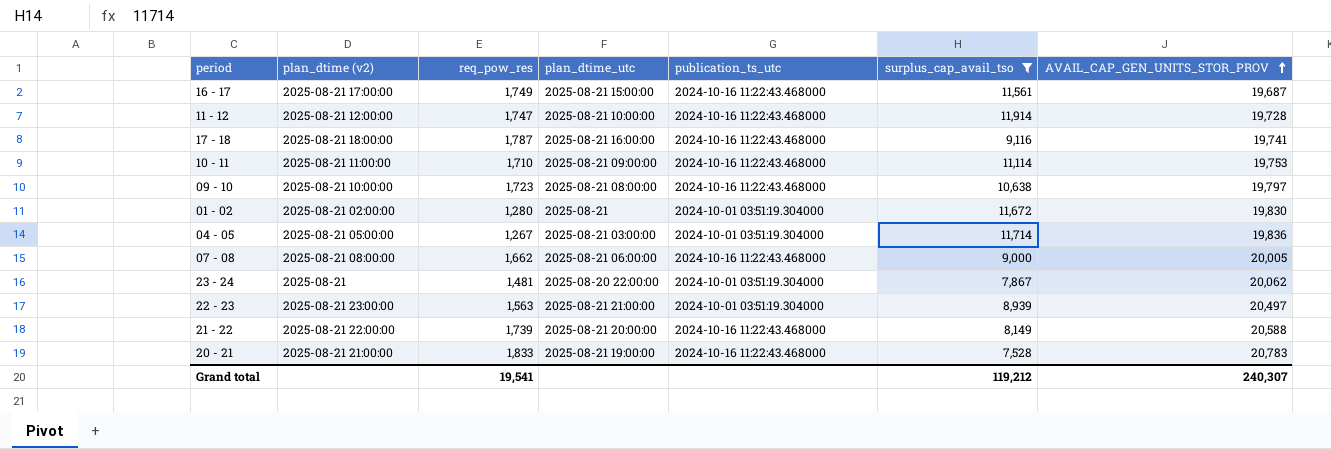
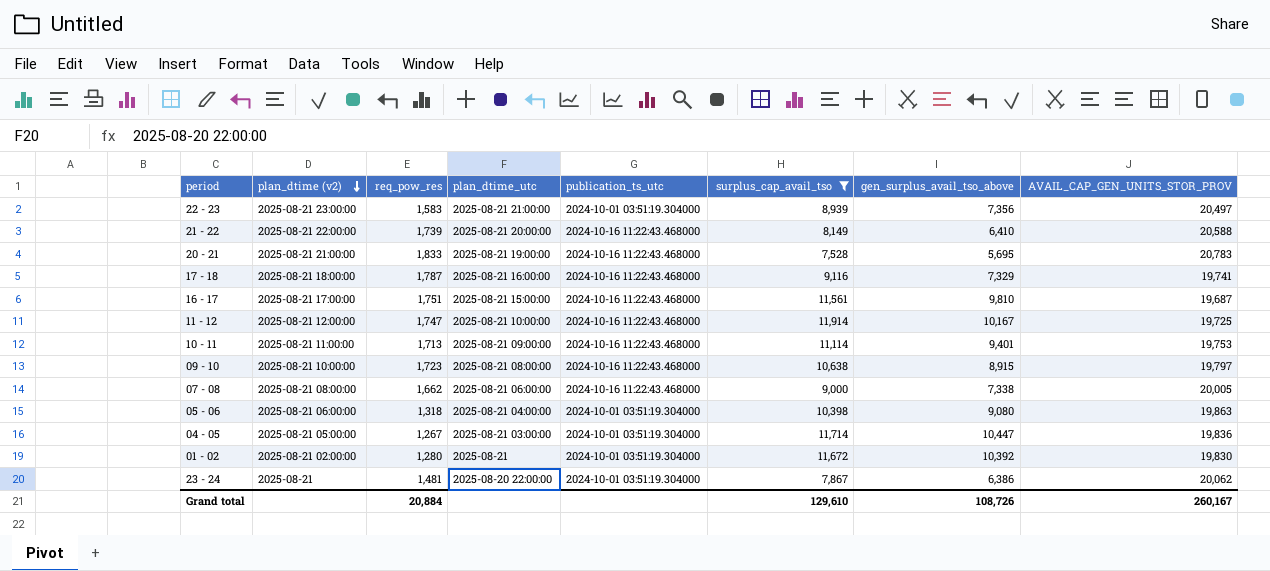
row order: AVAIL_CAP_GEN_UNITS_STOR_PROV ascending -> plan_dtime (v2) descending
column gen_surplus_avail_tso_above | formula: none -> [surplus_cap_avail_tso] - [req_pow_res]
22 - 23 | req_pow_res: 1,563 -> 1,583
16 - 17 | req_pow_res: 1,749 -> 1,751
11 - 12 | AVAIL_CAP_GEN_UNITS_STOR_PROV: 19,728 -> 19,725
10 - 11 | req_pow_res: 1,710 -> 1,713
row 05 - 06: none -> 2025-08-21 06:00:00 | 1,318 | 2025-08-21 04:00:00 | 2024-10-01 03:51:19.304000 | 10,398 | 9,080 | 19,863
Grand total | req_pow_res: 19,541 -> 20,884
Grand total | surplus_cap_avail_tso: 119,212 -> 129,610
Grand total | AVAIL_CAP_GEN_UNITS_STOR_PROV: 240,307 -> 260,167

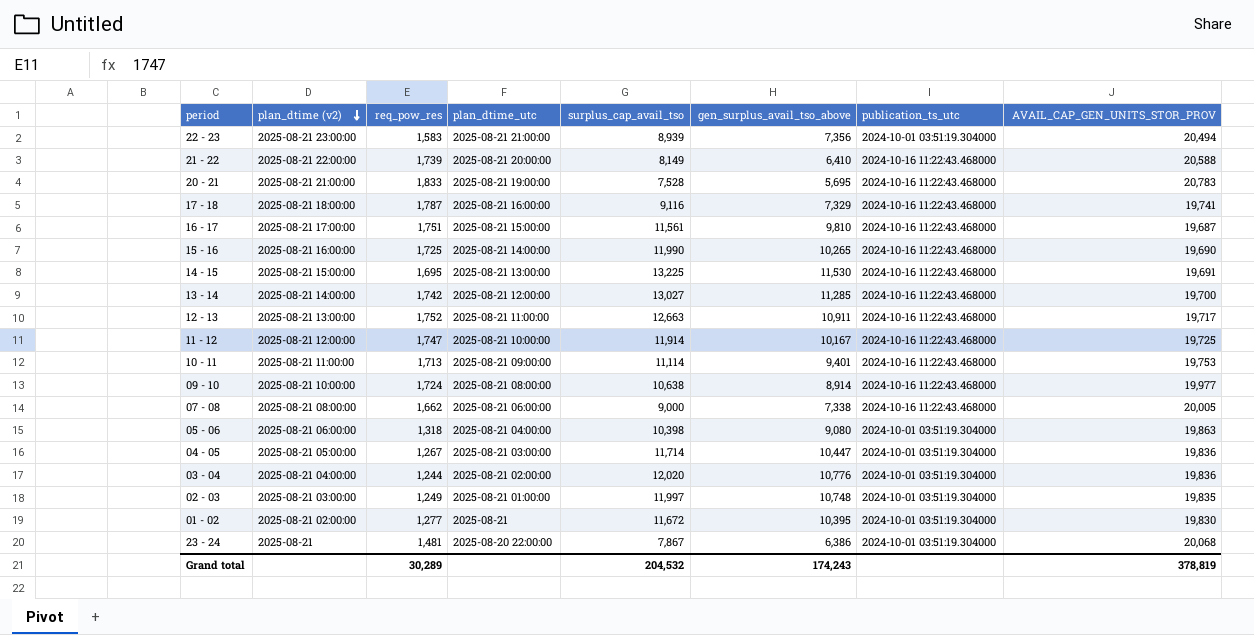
filter: surplus_cap_avail_tso <= 11,914 -> none
column publication_ts_utc | position: 5 -> 7
22 - 23 | AVAIL_CAP_GEN_UNITS_STOR_PROV: 20,497 -> 20,494
09 - 10 | req_pow_res: 1,723 -> 1,724
09 - 10 | gen_surplus_avail_tso_above: 8,915 -> 8,914
09 - 10 | AVAIL_CAP_GEN_UNITS_STOR_PROV: 19,797 -> 19,977
01 - 02 | req_pow_res: 1,280 -> 1,277
01 - 02 | gen_surplus_avail_tso_above: 10,392 -> 10,395
23 - 24 | AVAIL_CAP_GEN_UNITS_STOR_PROV: 20,062 -> 20,068
Grand total | req_pow_res: 20,884 -> 30,289
Grand total | surplus_cap_avail_tso: 129,610 -> 204,532
Grand total | gen_surplus_avail_tso_above: 108,726 -> 174,243
Grand total | AVAIL_CAP_GEN_UNITS_STOR_PROV: 260,167 -> 378,819

